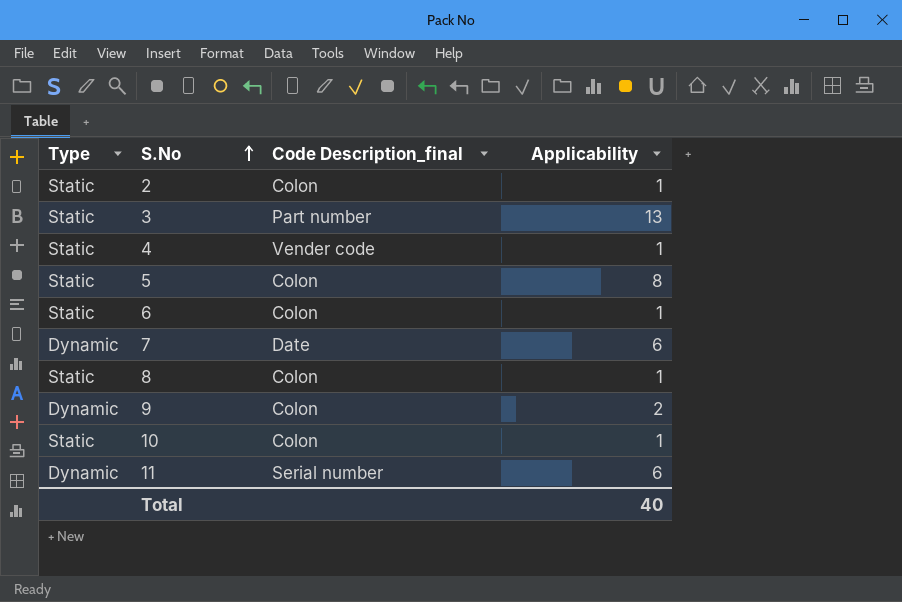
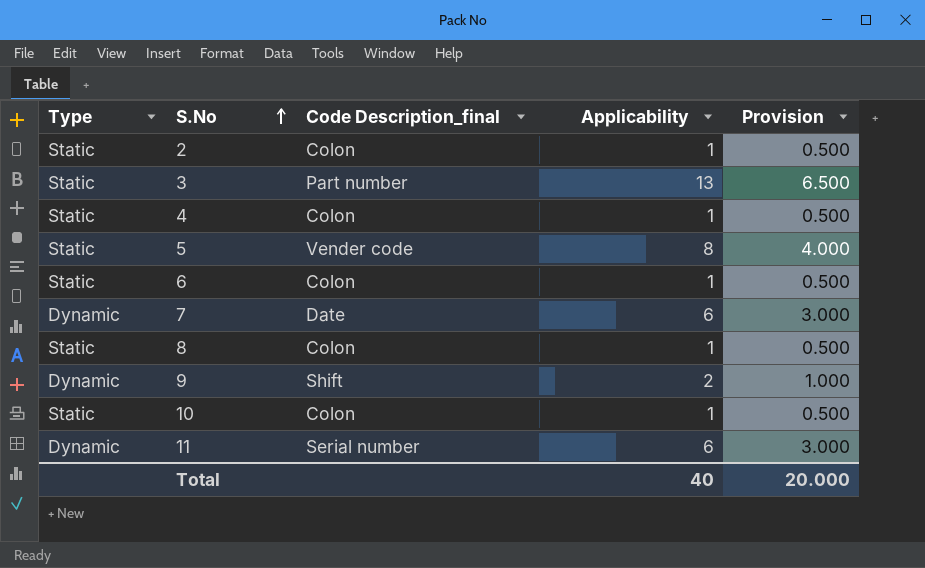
column Provision | formula: none -> [Applicability] * 0.5
4 | Code Description_final: Vender code -> Colon
5 | Code Description_final: Colon -> Vender code
9 | Code Description_final: Colon -> Shift

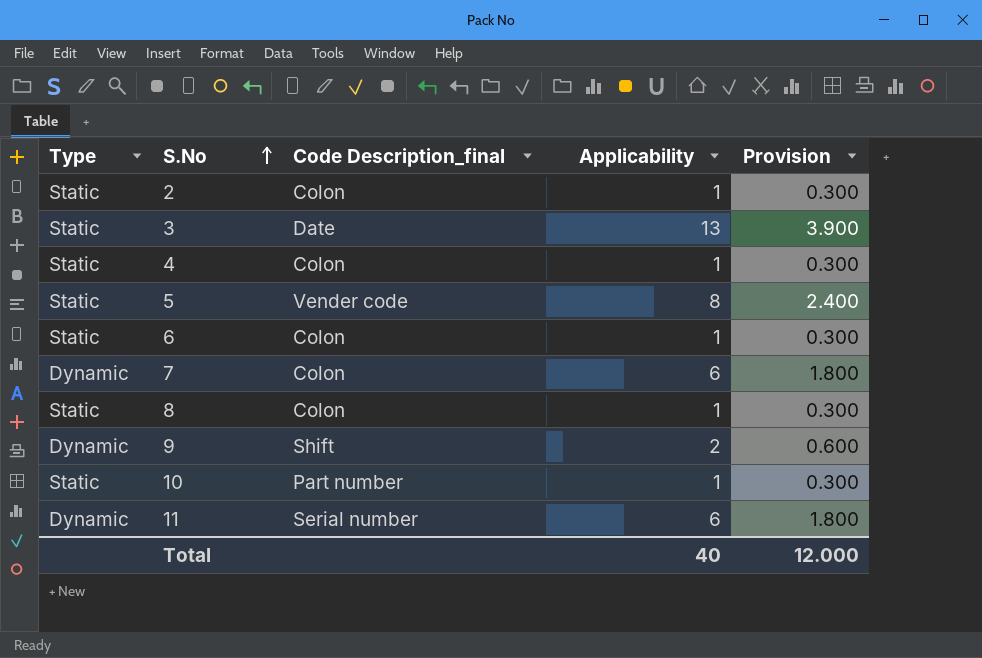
column Provision | formula: [Applicability] * 0.5 -> [Applicability] * 0.3
3 | Code Description_final: Part number -> Date
7 | Code Description_final: Date -> Colon
10 | Code Description_final: Colon -> Part number
Total | Provision: 20.000 -> 12.000

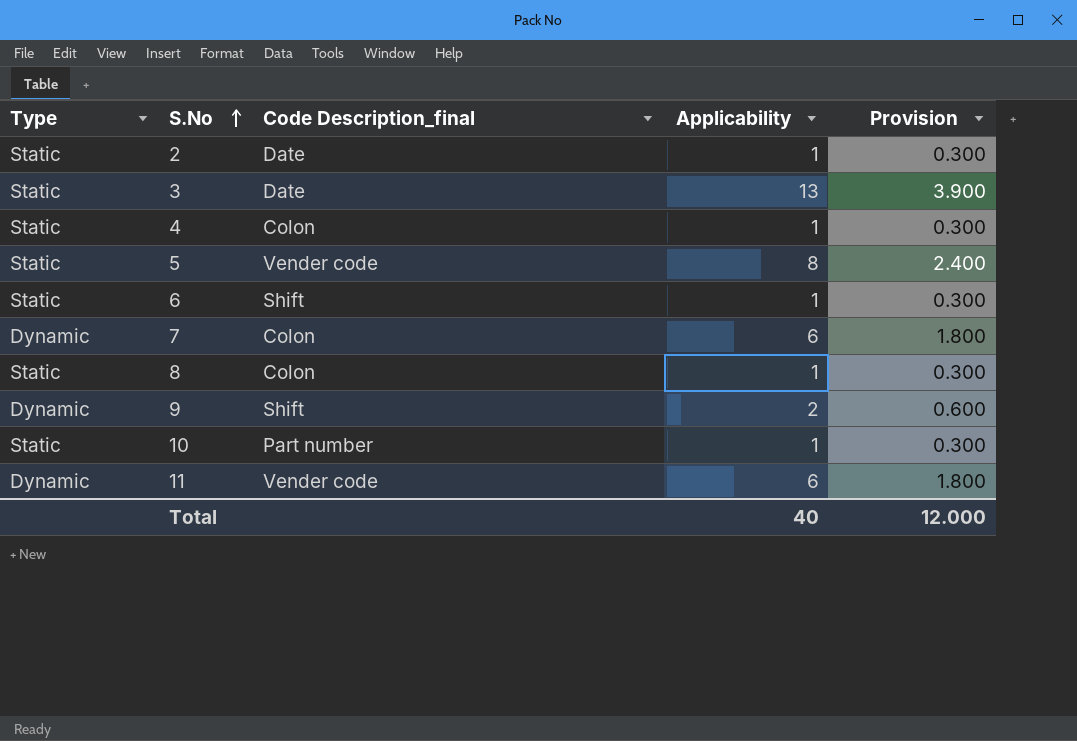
2 | Code Description_final: Colon -> Date
6 | Code Description_final: Colon -> Shift
11 | Code Description_final: Serial number -> Vender code

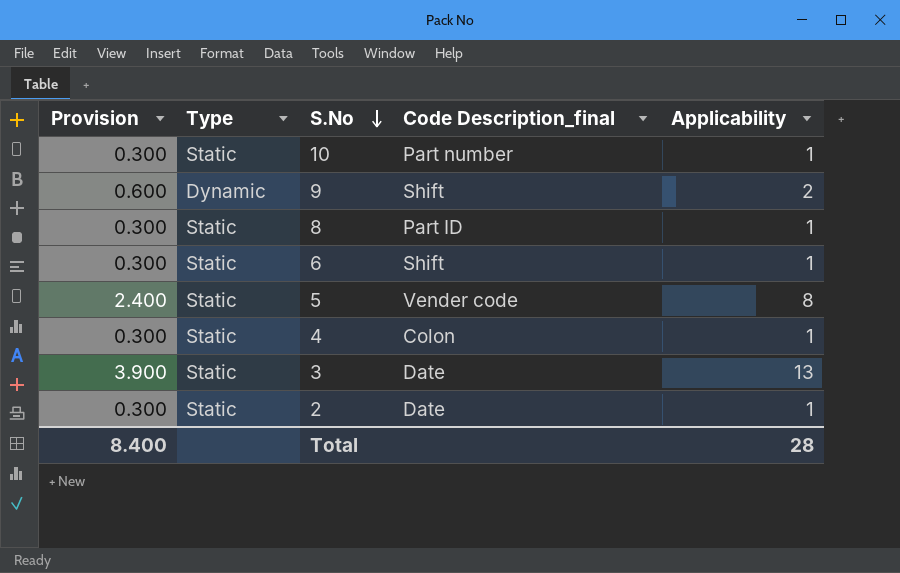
row order: S.No ascending -> S.No descending
column Provision | position: 5 -> 1
row 7: Dynamic | Colon | 6 | 1.800 -> none
row 11: Dynamic | Vender code | 6 | 1.800 -> none
8 | Code Description_final: Colon -> Part ID
Total | Provision: 12.000 -> 8.400
Total | Applicability: 40 -> 28

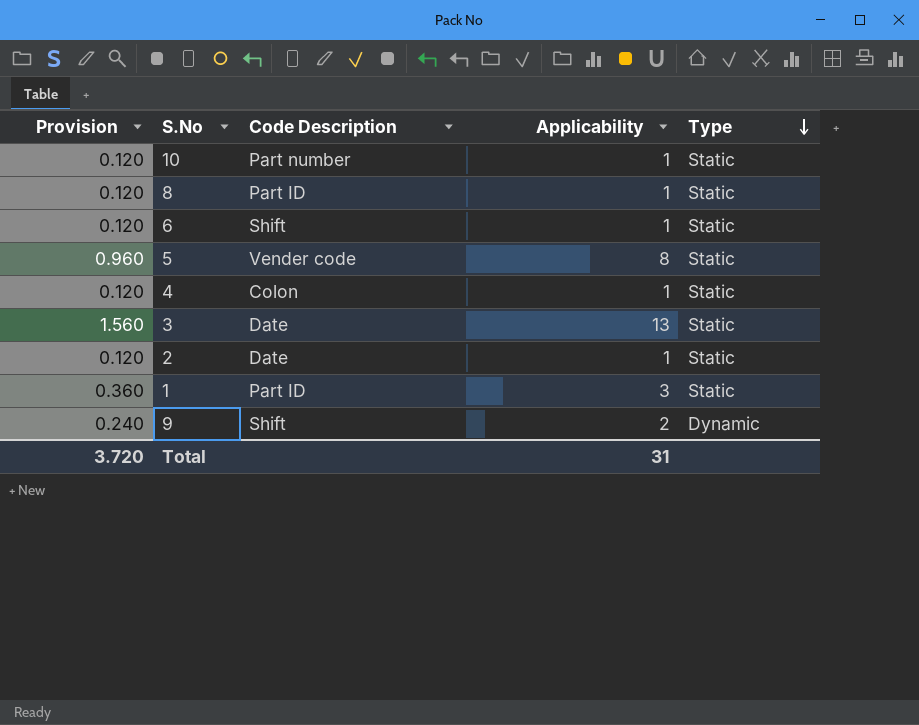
row order: S.No descending -> Type descending
column Provision | formula: [Applicability] * 0.3 -> [Applicability] * 0.12
column name: Code Description_final -> Code Description
column Type | position: 2 -> 5
row 1: none -> 0.360 | Part ID | 3 | Static
Total | Provision: 8.400 -> 3.720
Total | Applicability: 28 -> 31

